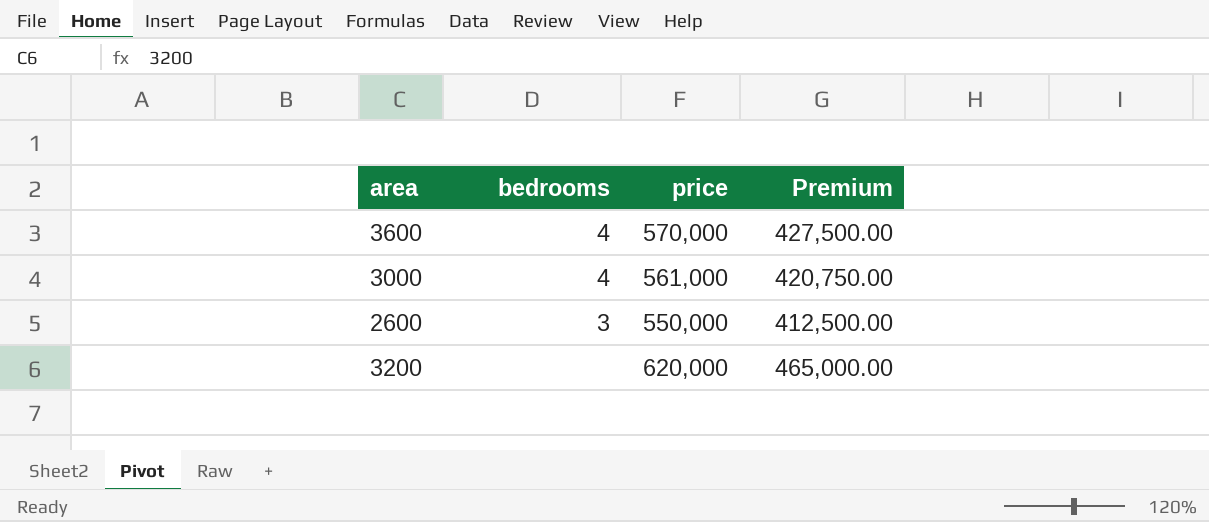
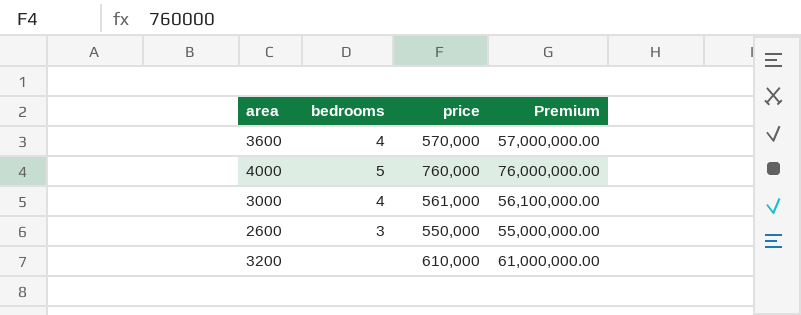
column Premium | formula: [price] * 0.75 -> [price] * 100
row 4000: none -> 5 | 760,000 | 76,000,000.00
3200 | price: 620,000 -> 610,000

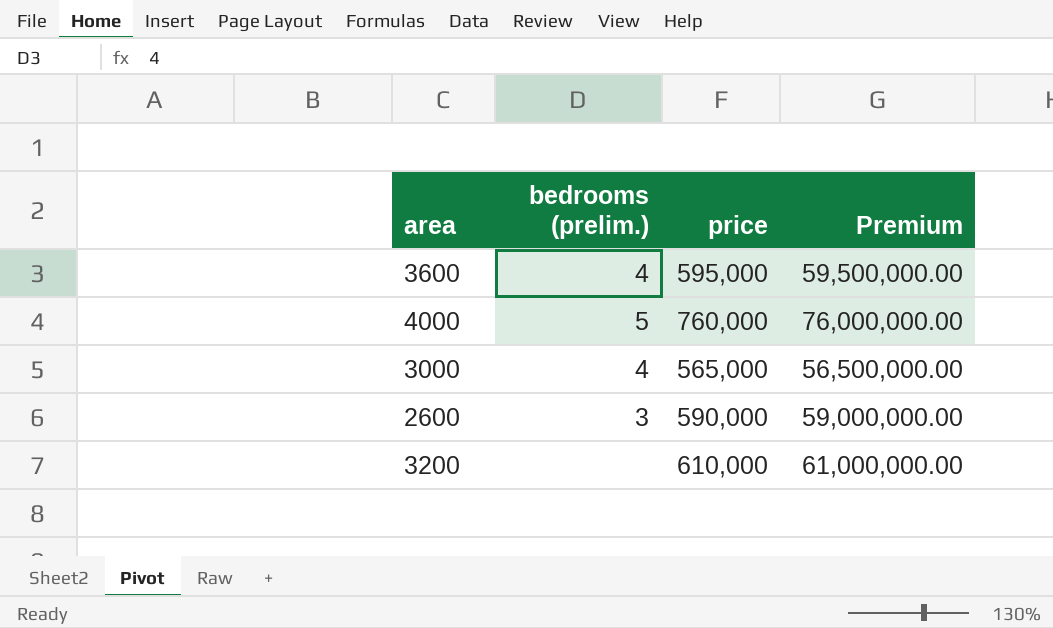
column name: bedrooms -> bedrooms (prelim.)
3600 | price: 570,000 -> 595,000
3600 | Premium: 57,000,000.00 -> 59,500,000.00
3000 | price: 561,000 -> 565,000
3000 | Premium: 56,100,000.00 -> 56,500,000.00
2600 | price: 550,000 -> 590,000
2600 | Premium: 55,000,000.00 -> 59,000,000.00

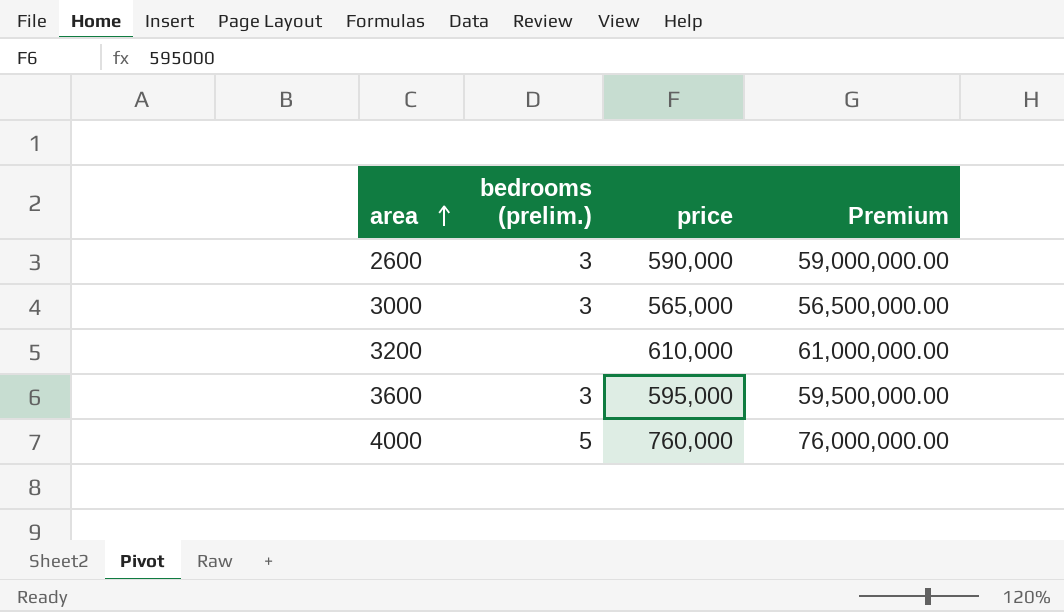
row order: none -> area ascending
3000 | bedrooms (prelim.): 4 -> 3
3600 | bedrooms (prelim.): 4 -> 3

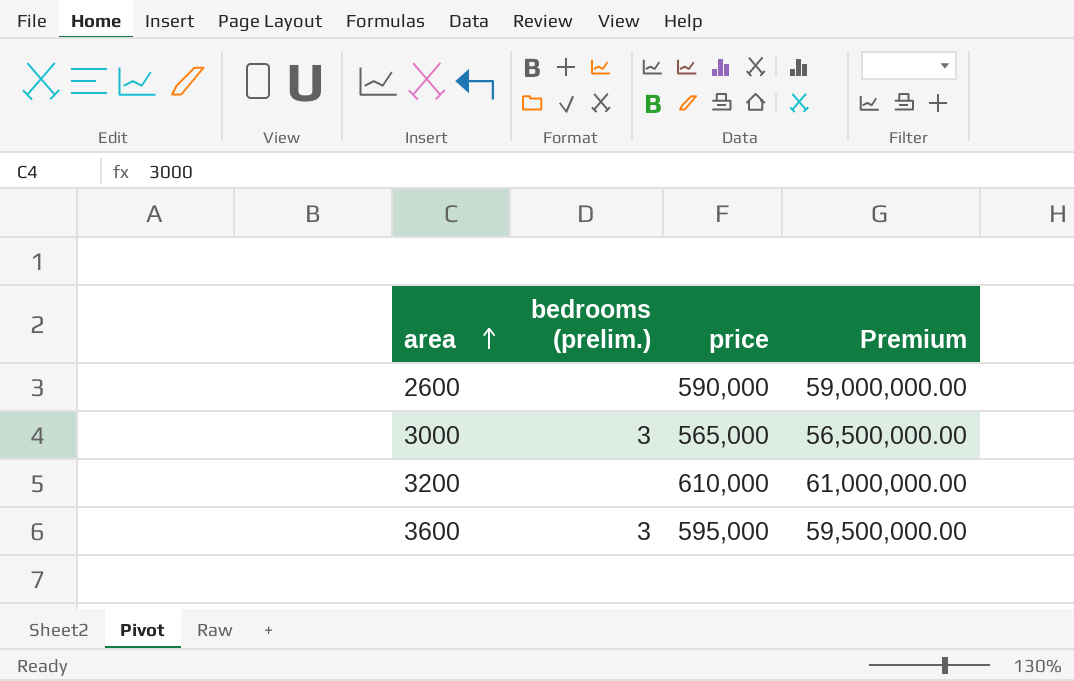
row 4000: 5 | 760,000 | 76,000,000.00 -> none
2600 | bedrooms (prelim.): 3 -> none

